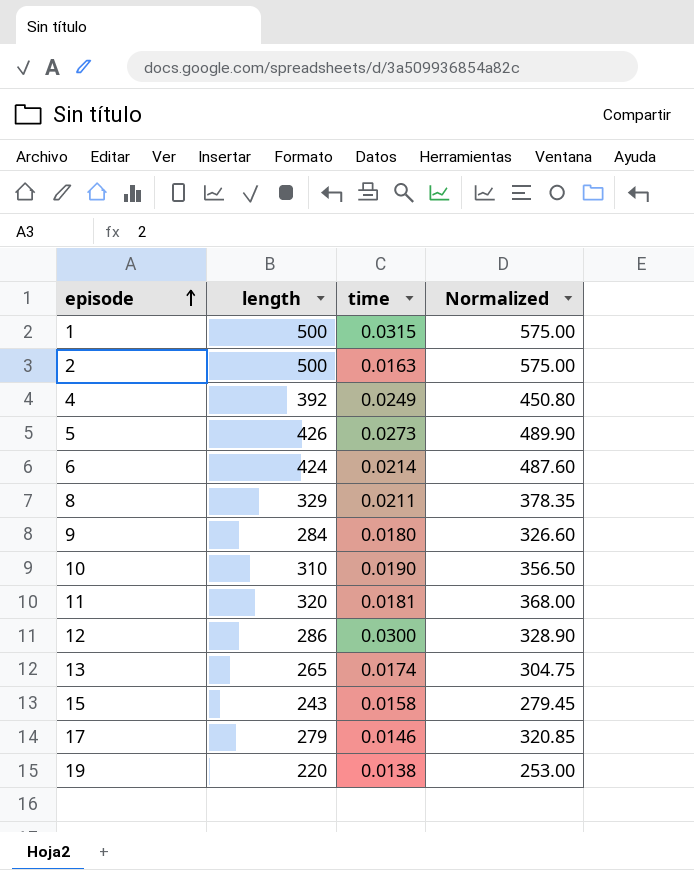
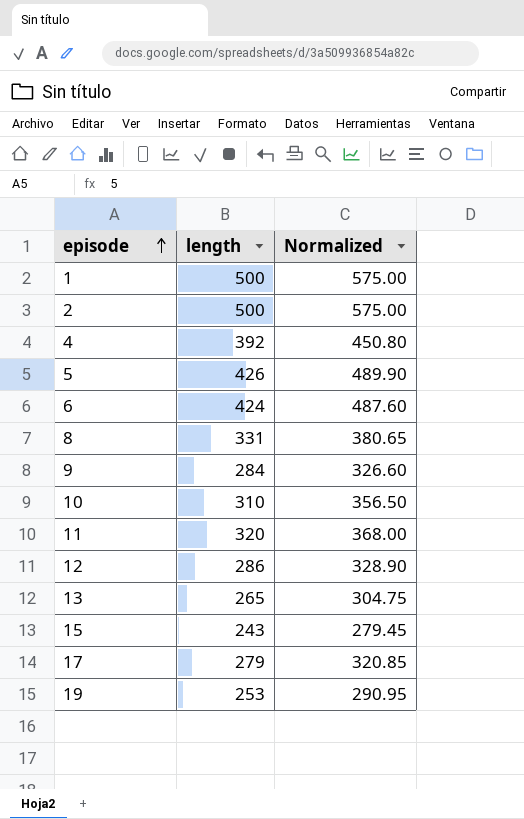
column time | position: 3 -> none
8 | length: 329 -> 331
8 | Normalized: 378.35 -> 380.65
19 | length: 220 -> 253
19 | Normalized: 253.00 -> 290.95

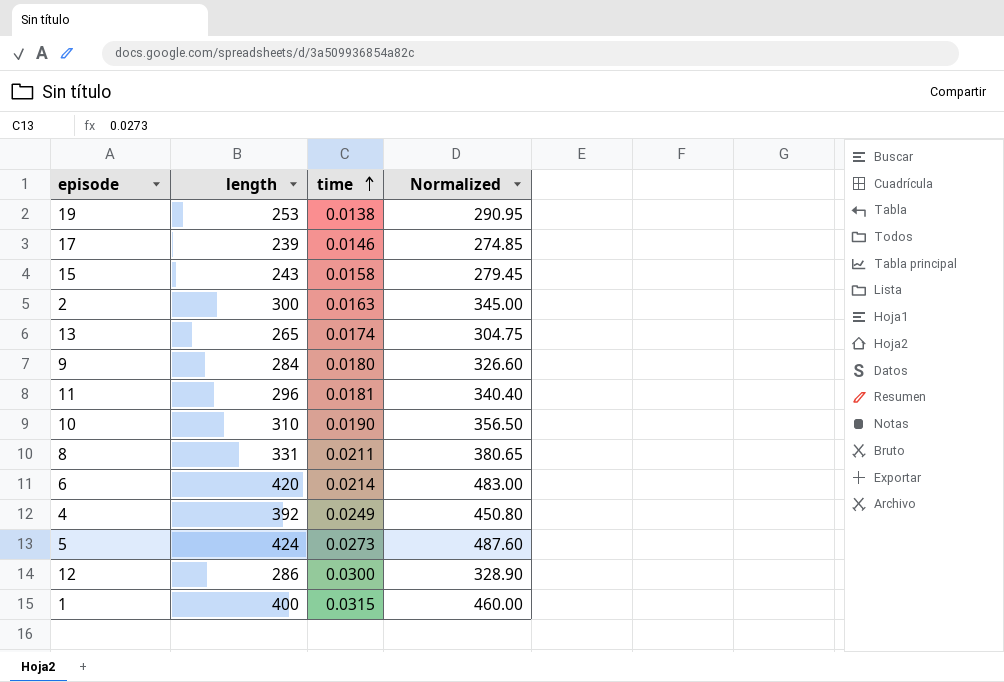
row order: episode ascending -> time ascending
column time | position: none -> 3
17 | length: 279 -> 239
17 | Normalized: 320.85 -> 274.85
2 | length: 500 -> 300
2 | Normalized: 575.00 -> 345.00
11 | length: 320 -> 296
11 | Normalized: 368.00 -> 340.40
6 | length: 424 -> 420
6 | Normalized: 487.60 -> 483.00
5 | length: 426 -> 424
5 | Normalized: 489.90 -> 487.60
1 | length: 500 -> 400
1 | Normalized: 575.00 -> 460.00

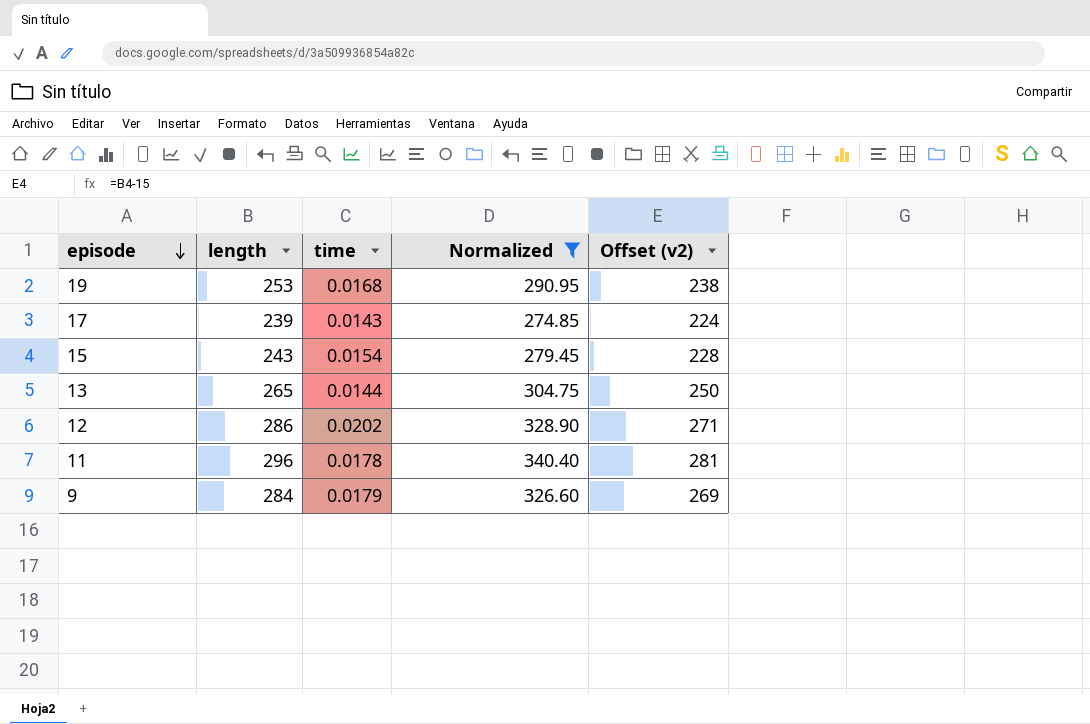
filter: none -> Normalized <= 340.40
row order: time ascending -> episode descending
column Offset (v2) | formula: none -> [length] - 15
19 | time: 0.0138 -> 0.0168
17 | time: 0.0146 -> 0.0143
15 | time: 0.0158 -> 0.0154
13 | time: 0.0174 -> 0.0144
12 | time: 0.0300 -> 0.0202
11 | time: 0.0181 -> 0.0178
9 | time: 0.0180 -> 0.0179

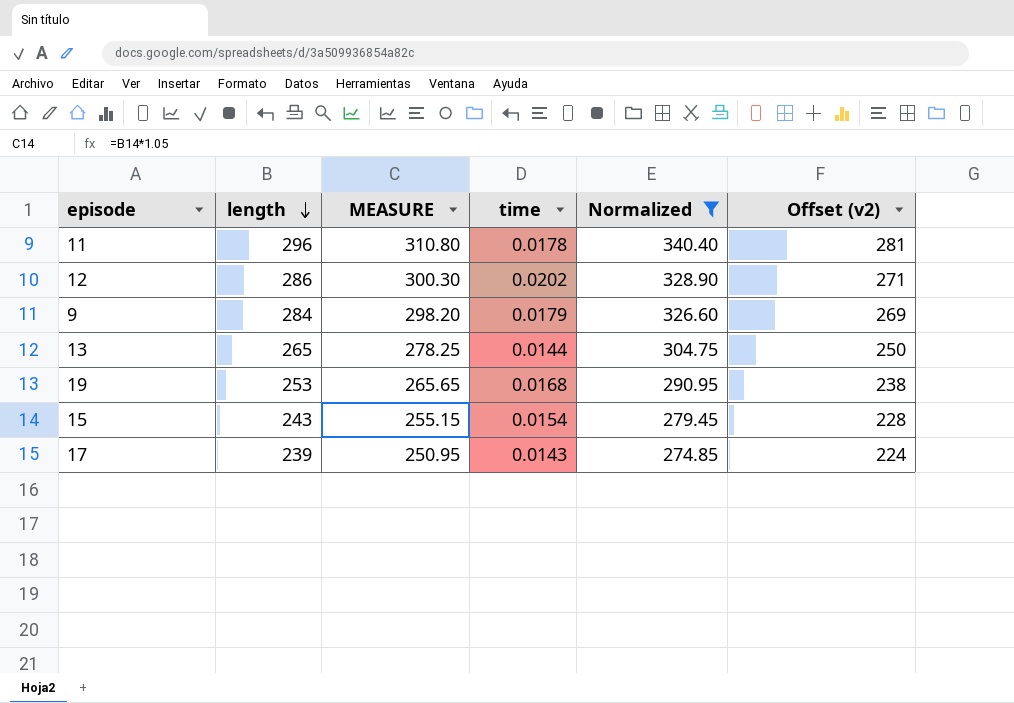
row order: episode descending -> length descending
column MEASURE | formula: none -> [length] * 1.05

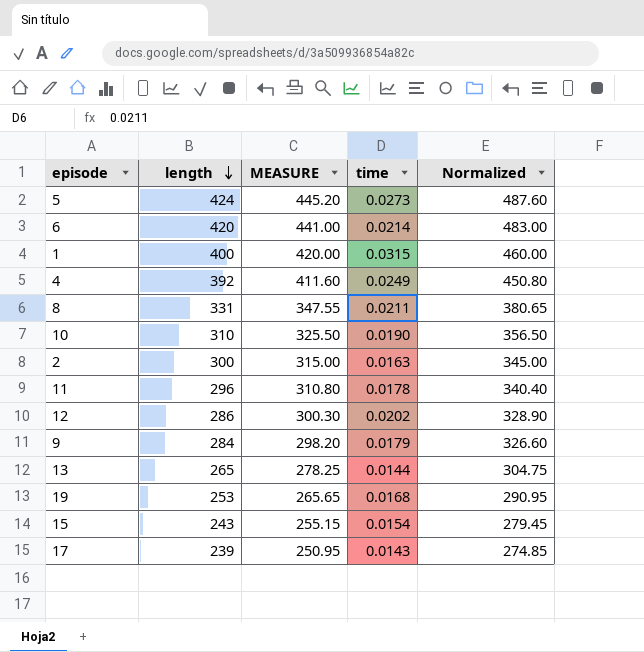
filter: Normalized <= 340.40 -> none
column Offset (v2) | formula: [length] - 15 -> none

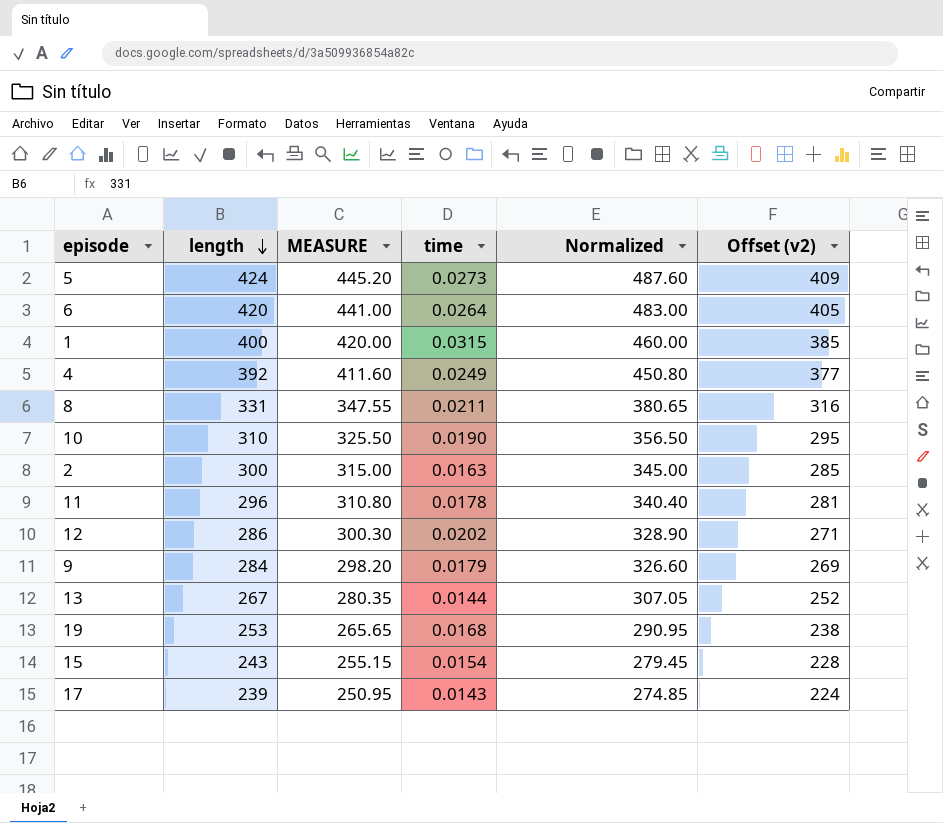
column Offset (v2) | formula: none -> [length] - 15
6 | time: 0.0214 -> 0.0264
13 | length: 265 -> 267
13 | MEASURE: 278.25 -> 280.35
13 | Normalized: 304.75 -> 307.05

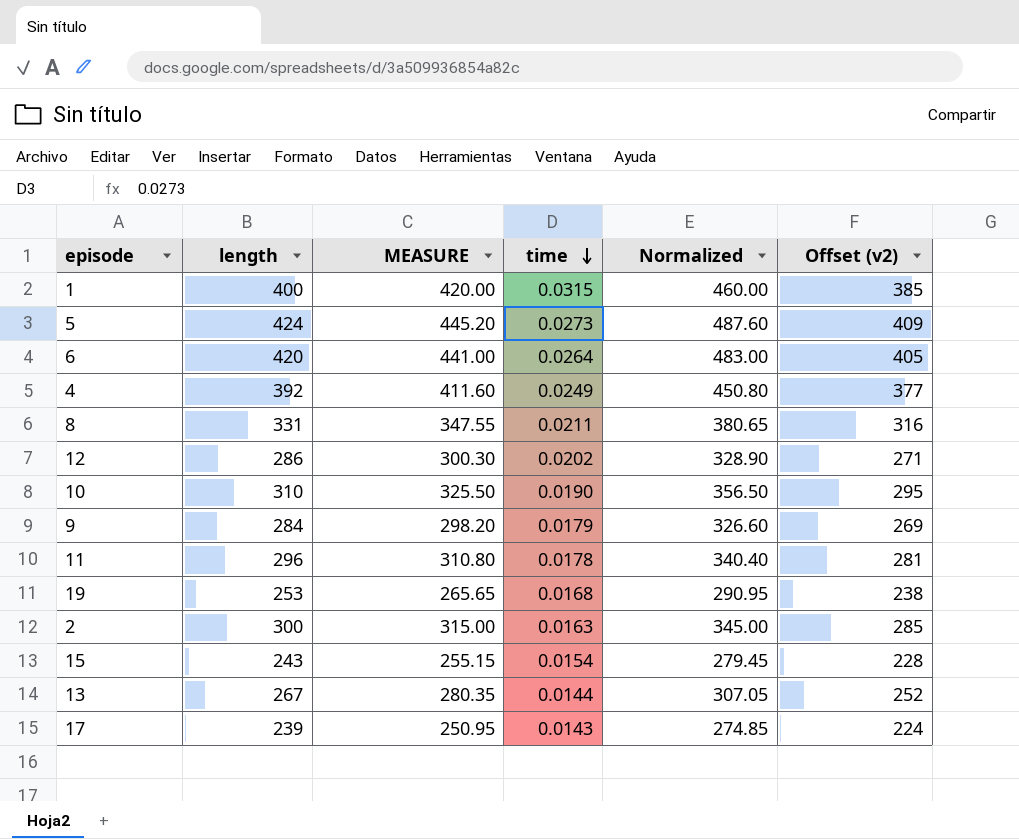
row order: length descending -> time descending

